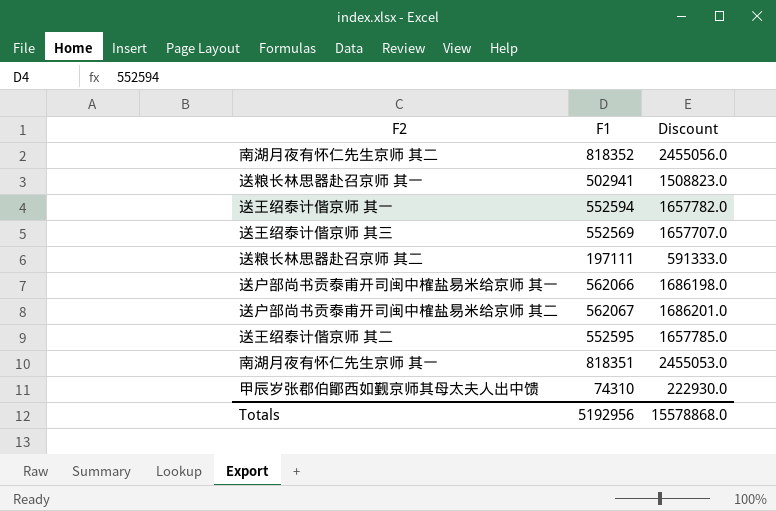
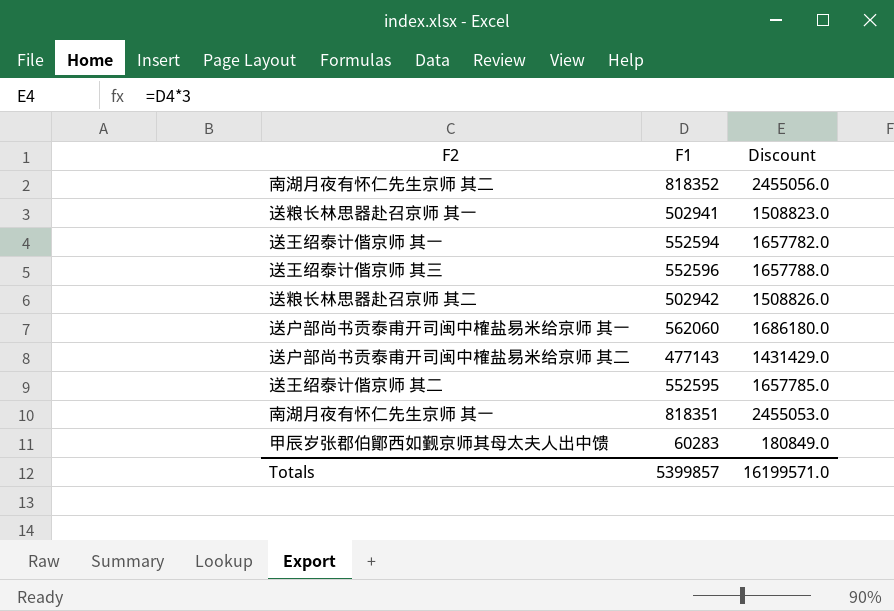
送王绍泰计偕京师 其三 | F1: 552569 -> 552596
送王绍泰计偕京师 其三 | Discount: 1657707.0 -> 1657788.0
送粮长林思器赴召京师 其二 | F1: 197111 -> 502942
送粮长林思器赴召京师 其二 | Discount: 591333.0 -> 1508826.0
送户部尚书贡泰甫开司闽中榷盐易米给京师 其一 | F1: 562066 -> 562060
送户部尚书贡泰甫开司闽中榷盐易米给京师 其一 | Discount: 1686198.0 -> 1686180.0
送户部尚书贡泰甫开司闽中榷盐易米给京师 其二 | F1: 562067 -> 477143
送户部尚书贡泰甫开司闽中榷盐易米给京师 其二 | Discount: 1686201.0 -> 1431429.0
甲辰岁张郡伯鄮西如觐京师其母太夫人出中馈 | F1: 74310 -> 60283
甲辰岁张郡伯鄮西如觐京师其母太夫人出中馈 | Discount: 222930.0 -> 180849.0
Totals | F1: 5192956 -> 5399857
Totals | Discount: 15578868.0 -> 16199571.0

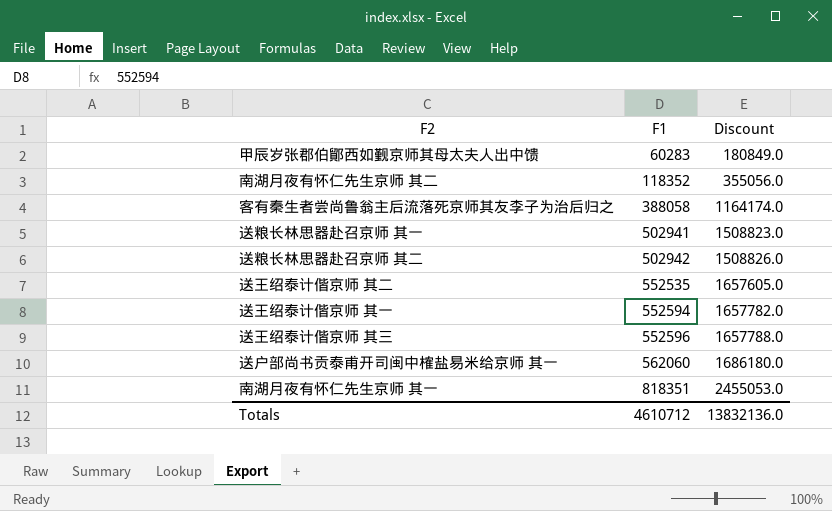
row order: none -> F1 ascending
row 送户部尚书贡泰甫开司闽中榷盐易米给京师 其二: 477143 | 1431429.0 -> none
南湖月夜有怀仁先生京师 其二 | F1: 818352 -> 118352
南湖月夜有怀仁先生京师 其二 | Discount: 2455056.0 -> 355056.0
row 客有秦生者尝尚鲁翁主后流落死京师其友李子为治后归之: none -> 388058 | 1164174.0
送王绍泰计偕京师 其二 | F1: 552595 -> 552535
送王绍泰计偕京师 其二 | Discount: 1657785.0 -> 1657605.0
Totals | F1: 5399857 -> 4610712
Totals | Discount: 16199571.0 -> 13832136.0

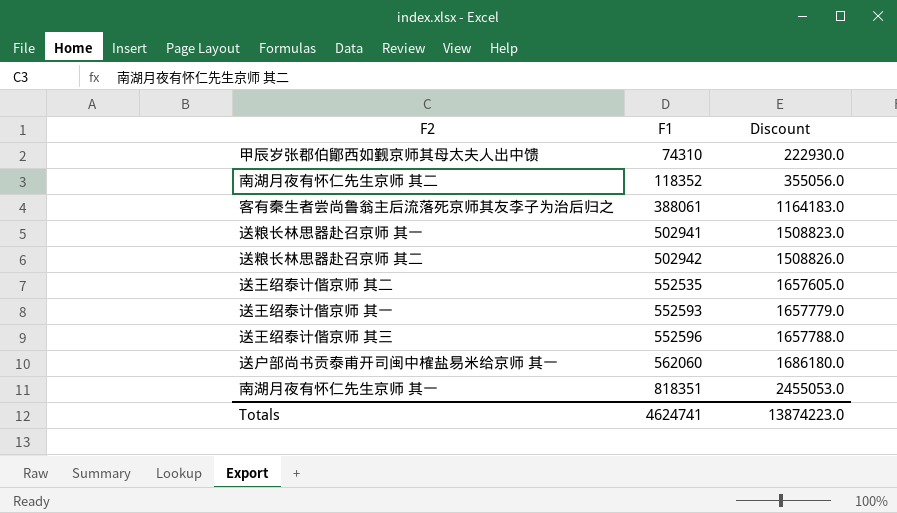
甲辰岁张郡伯鄮西如觐京师其母太夫人出中馈 | F1: 60283 -> 74310
甲辰岁张郡伯鄮西如觐京师其母太夫人出中馈 | Discount: 180849.0 -> 222930.0
客有秦生者尝尚鲁翁主后流落死京师其友李子为治后归之 | F1: 388058 -> 388061
客有秦生者尝尚鲁翁主后流落死京师其友李子为治后归之 | Discount: 1164174.0 -> 1164183.0
送王绍泰计偕京师 其一 | F1: 552594 -> 552593
送王绍泰计偕京师 其一 | Discount: 1657782.0 -> 1657779.0
Totals | F1: 4610712 -> 4624741
Totals | Discount: 13832136.0 -> 13874223.0

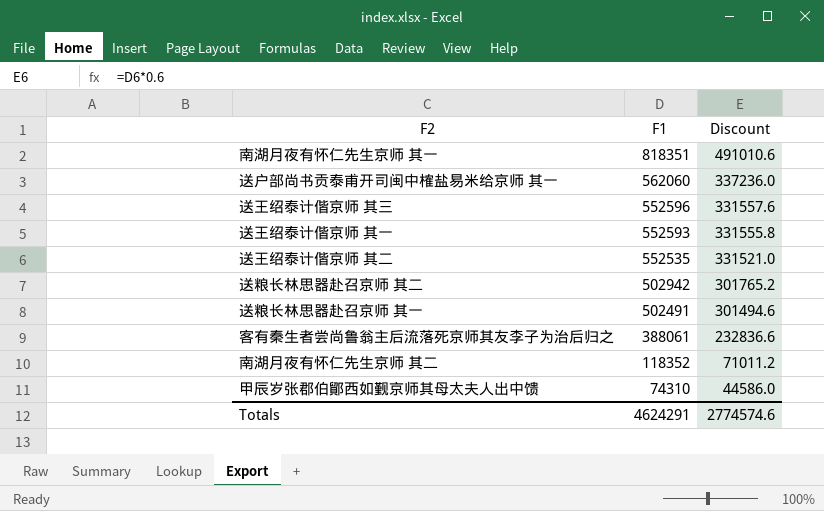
row order: F1 ascending -> F1 descending
column Discount | formula: [F1] * 3 -> [F1] * 0.6
送粮长林思器赴召京师 其一 | F1: 502941 -> 502491
Totals | F1: 4624741 -> 4624291
Totals | Discount: 13874223.0 -> 2774574.6

